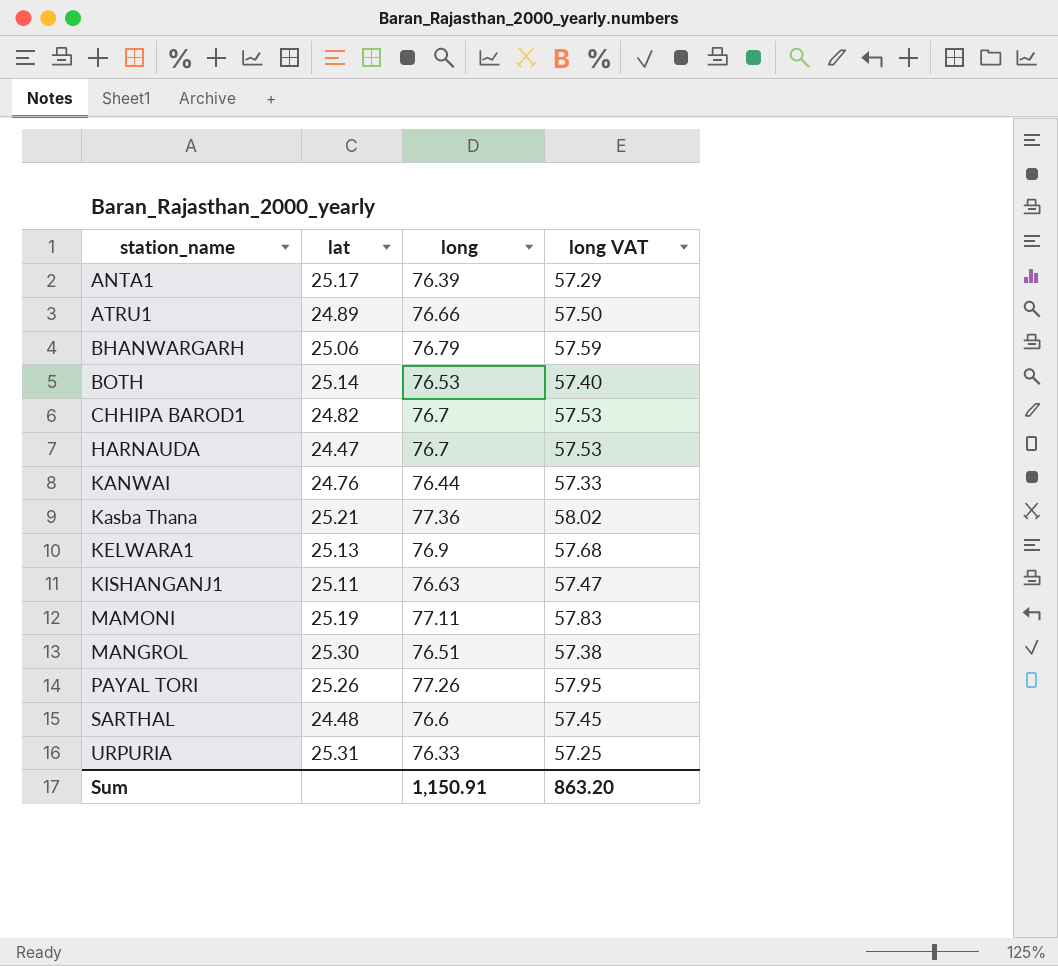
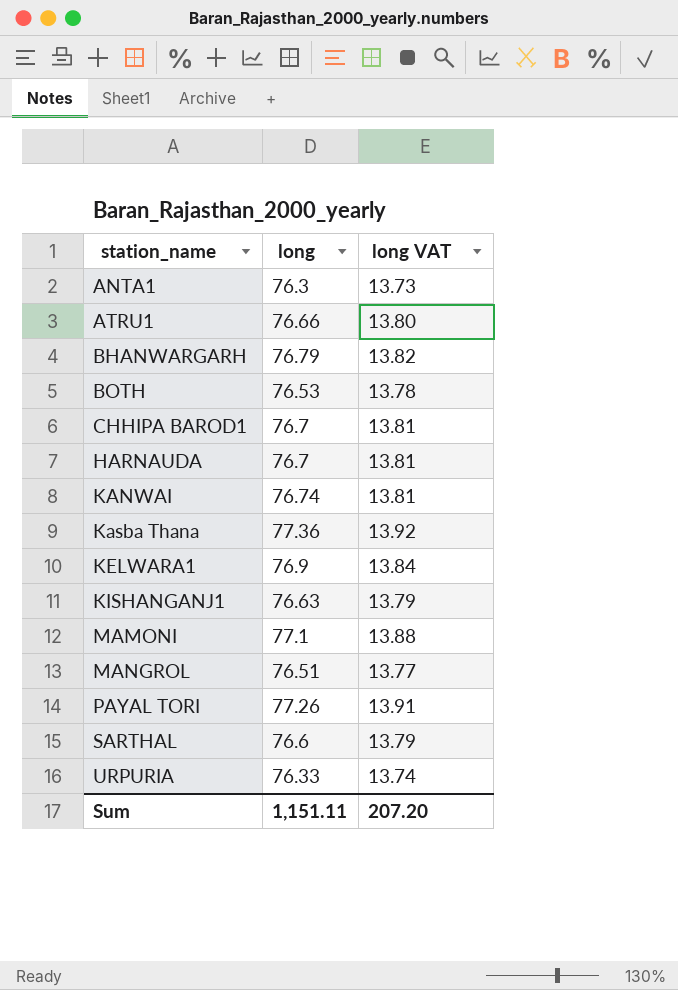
column lat | position: 2 -> none
column long VAT | formula: [long] * 0.75 -> [long] * 0.18
ANTA1 | long: 76.39 -> 76.3
KANWAI | long: 76.44 -> 76.74
MAMONI | long: 77.11 -> 77.1
Sum | long: 1,150.91 -> 1,151.11
Sum | long VAT: 863.20 -> 207.20

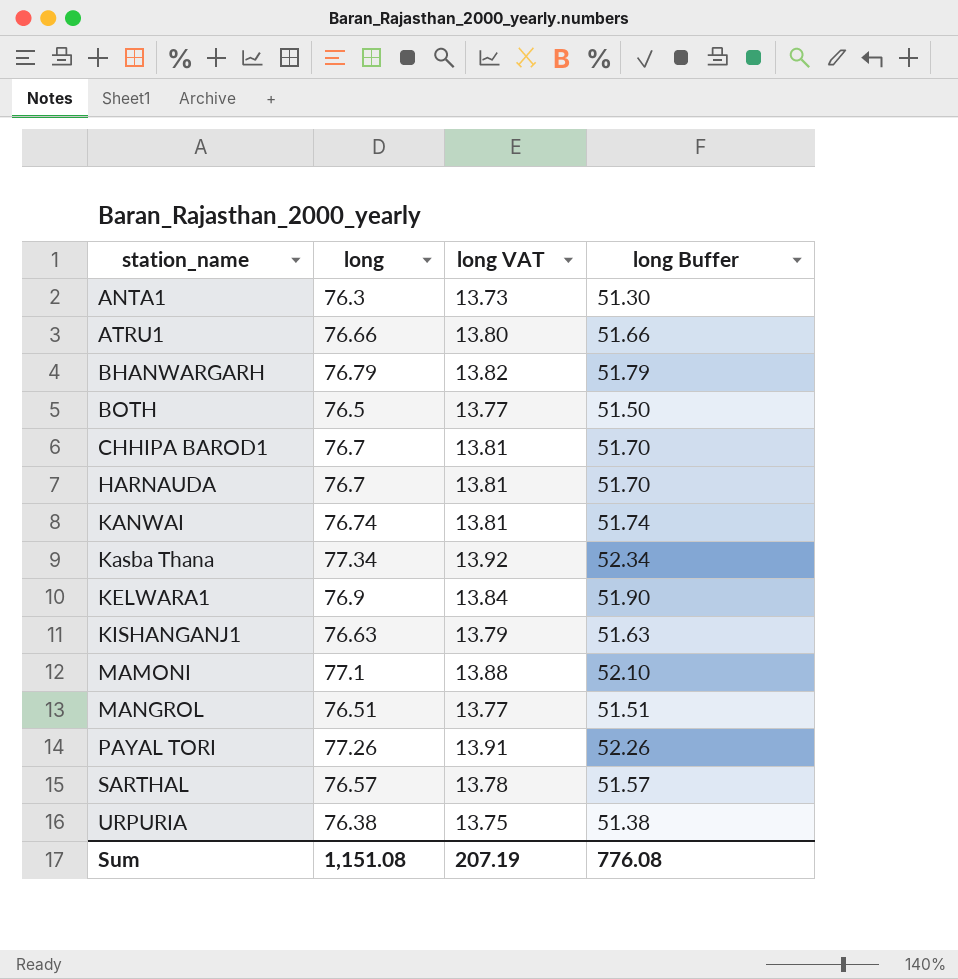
column long Buffer | formula: none -> [long] - 25
BOTH | long: 76.53 -> 76.5
BOTH | long VAT: 13.78 -> 13.77
Kasba Thana | long: 77.36 -> 77.34
SARTHAL | long: 76.6 -> 76.57
SARTHAL | long VAT: 13.79 -> 13.78
URPURIA | long: 76.33 -> 76.38
URPURIA | long VAT: 13.74 -> 13.75
Sum | long: 1,151.11 -> 1,151.08
Sum | long VAT: 207.20 -> 207.19

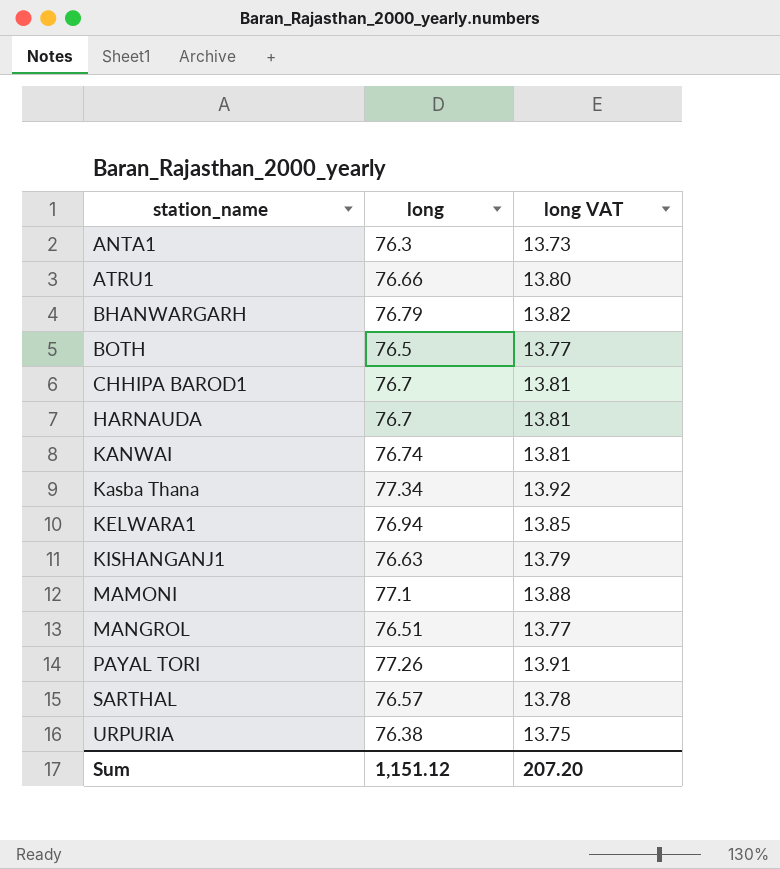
column long Buffer | formula: [long] - 25 -> none
KELWARA1 | long: 76.9 -> 76.94
KELWARA1 | long VAT: 13.84 -> 13.85
Sum | long: 1,151.08 -> 1,151.12
Sum | long VAT: 207.19 -> 207.20

